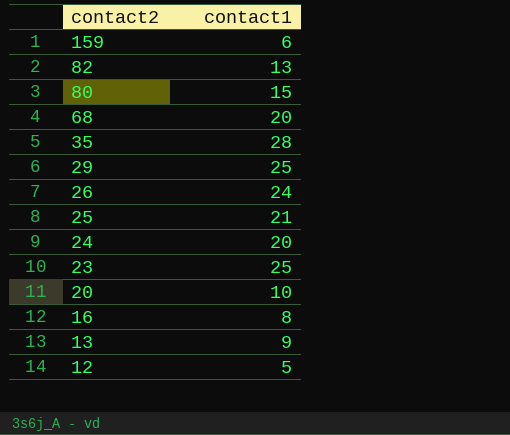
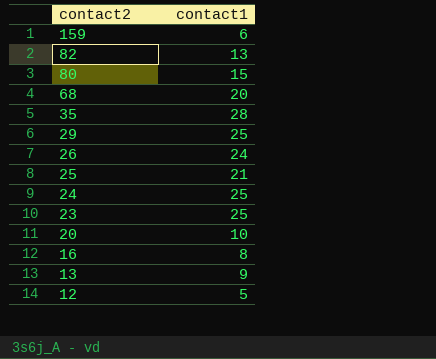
24 | contact1: 20 -> 25

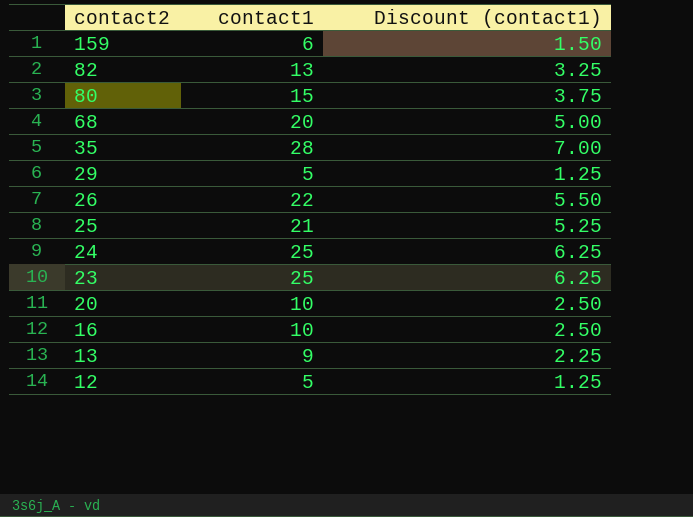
column Discount (contact1) | formula: none -> [contact1] * 0.25
29 | contact1: 25 -> 5
26 | contact1: 24 -> 22
16 | contact1: 8 -> 10

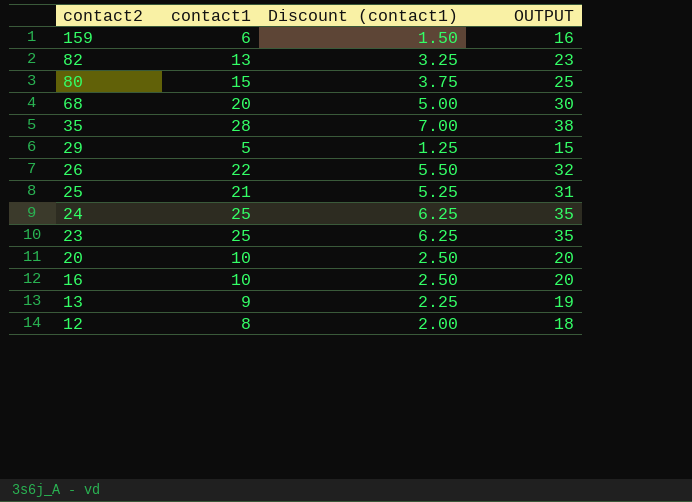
column OUTPUT | formula: none -> [contact1] + 10
12 | contact1: 5 -> 8
12 | Discount (contact1): 1.25 -> 2.00

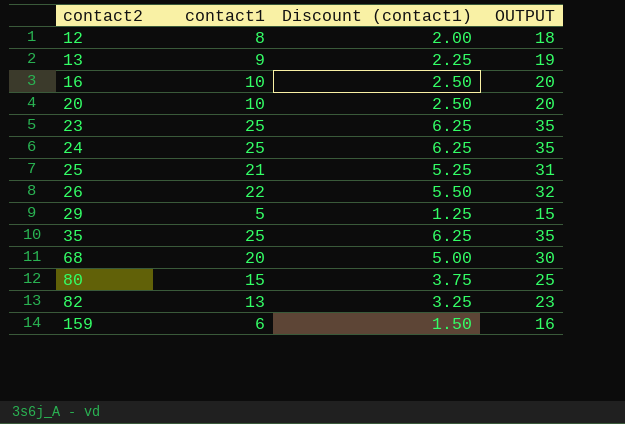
row order: contact2 descending -> contact2 ascending
35 | contact1: 28 -> 25
35 | Discount (contact1): 7.00 -> 6.25
35 | OUTPUT: 38 -> 35

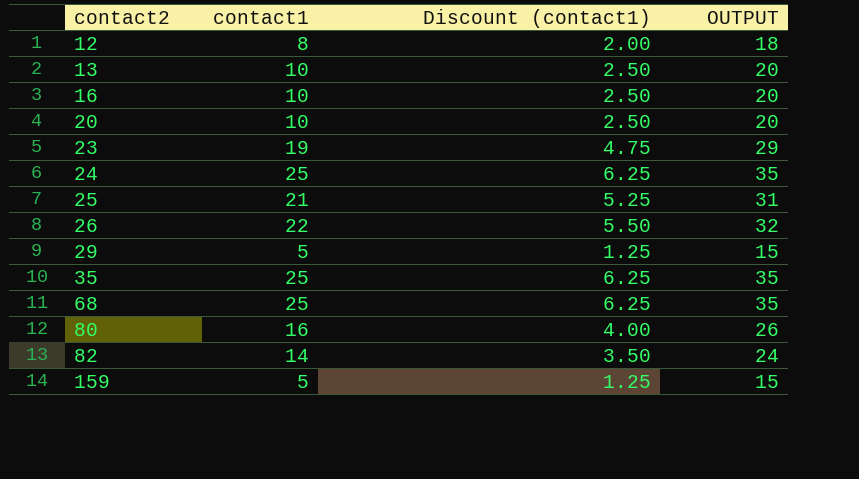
13 | contact1: 9 -> 10
13 | Discount (contact1): 2.25 -> 2.50
13 | OUTPUT: 19 -> 20
23 | contact1: 25 -> 19
23 | Discount (contact1): 6.25 -> 4.75
23 | OUTPUT: 35 -> 29
68 | contact1: 20 -> 25
68 | Discount (contact1): 5.00 -> 6.25
68 | OUTPUT: 30 -> 35
80 | contact1: 15 -> 16
80 | Discount (contact1): 3.75 -> 4.00
80 | OUTPUT: 25 -> 26
82 | contact1: 13 -> 14
82 | Discount (contact1): 3.25 -> 3.50
82 | OUTPUT: 23 -> 24
159 | contact1: 6 -> 5
159 | Discount (contact1): 1.50 -> 1.25
159 | OUTPUT: 16 -> 15

